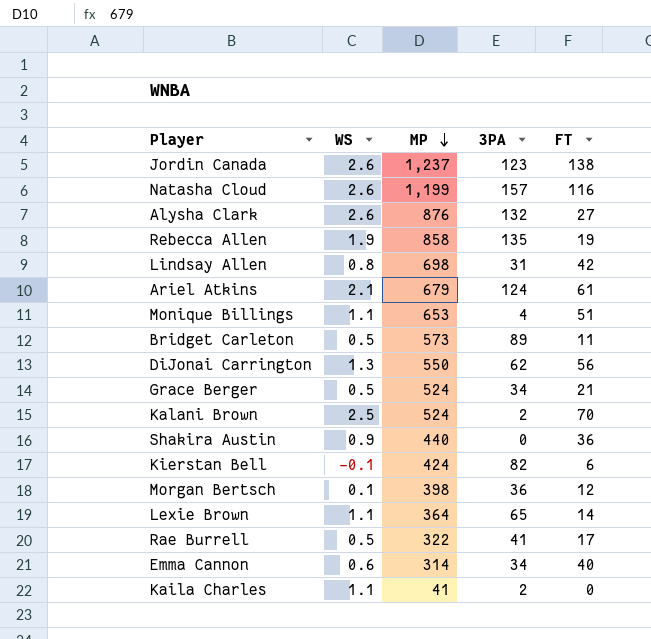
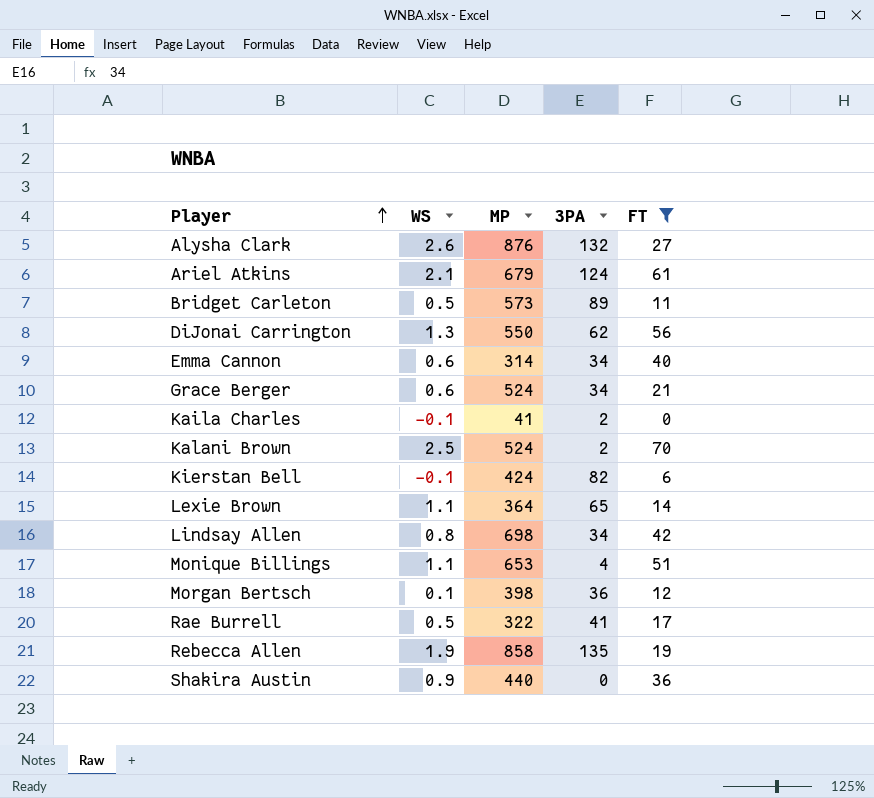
filter: none -> FT <= 70
row order: MP descending -> Player ascending
Grace Berger | WS: 0.5 -> 0.6
Kaila Charles | WS: 1.1 -> -0.1
Lindsay Allen | 3PA: 31 -> 34

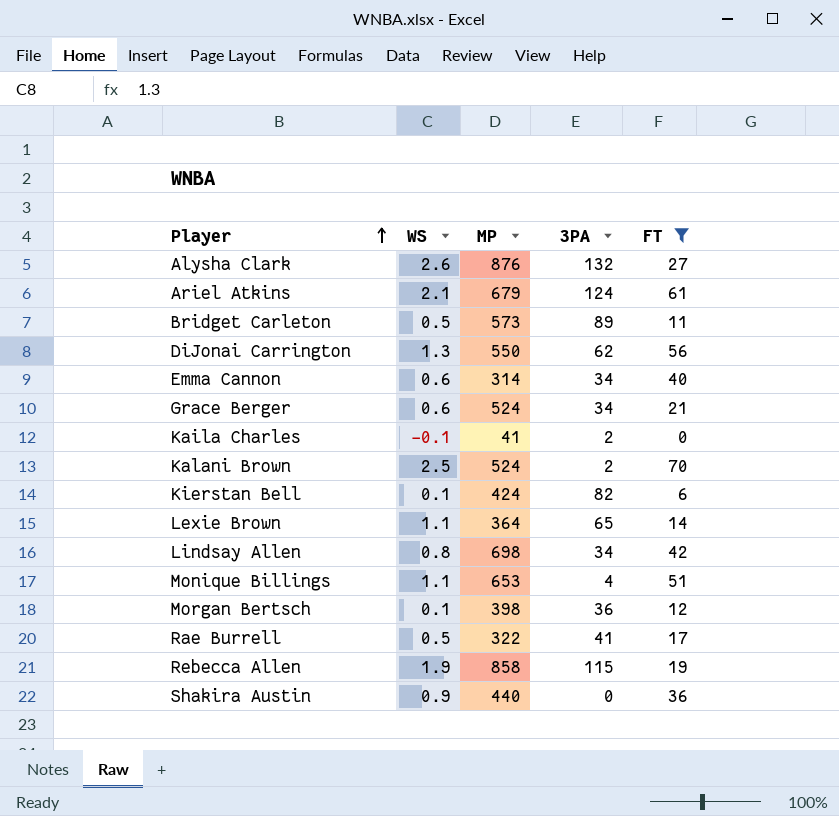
Kierstan Bell | WS: -0.1 -> 0.1
Rebecca Allen | 3PA: 135 -> 115

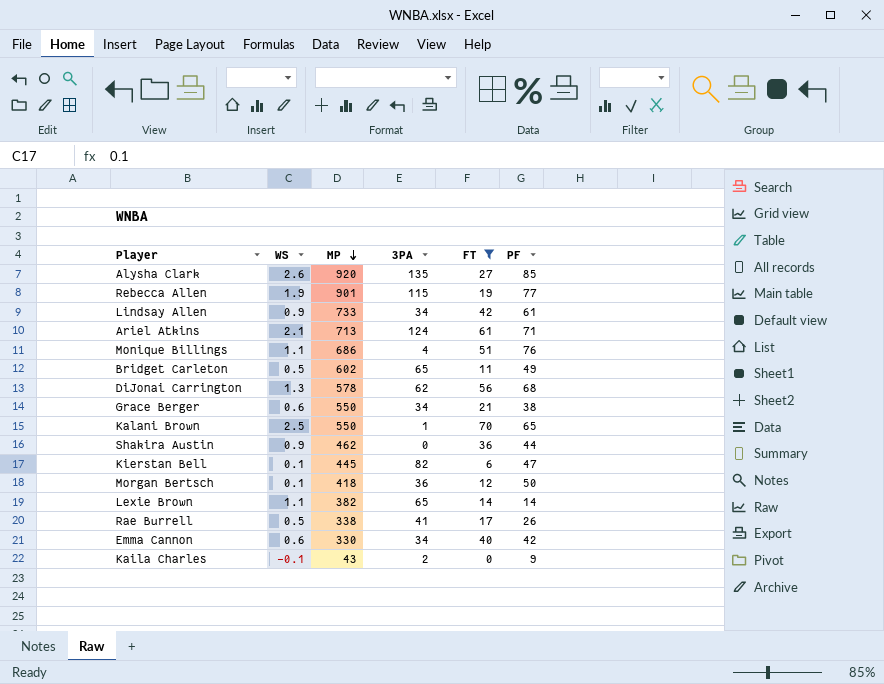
row order: Player ascending -> MP descending
column PF | position: none -> 6
Alysha Clark | MP: 876 -> 920
Alysha Clark | 3PA: 132 -> 135
Rebecca Allen | MP: 858 -> 901
Lindsay Allen | WS: 0.8 -> 0.9
Lindsay Allen | MP: 698 -> 733
Ariel Atkins | MP: 679 -> 713
Monique Billings | MP: 653 -> 686
Bridget Carleton | MP: 573 -> 602
Bridget Carleton | 3PA: 89 -> 65
DiJonai Carrington | MP: 550 -> 578
Grace Berger | MP: 524 -> 550
Kalani Brown | MP: 524 -> 550
Kalani Brown | 3PA: 2 -> 1
Shakira Austin | MP: 440 -> 462
Kierstan Bell | MP: 424 -> 445
Morgan Bertsch | MP: 398 -> 418
Lexie Brown | MP: 364 -> 382
Rae Burrell | MP: 322 -> 338
Emma Cannon | MP: 314 -> 330
Kaila Charles | MP: 41 -> 43

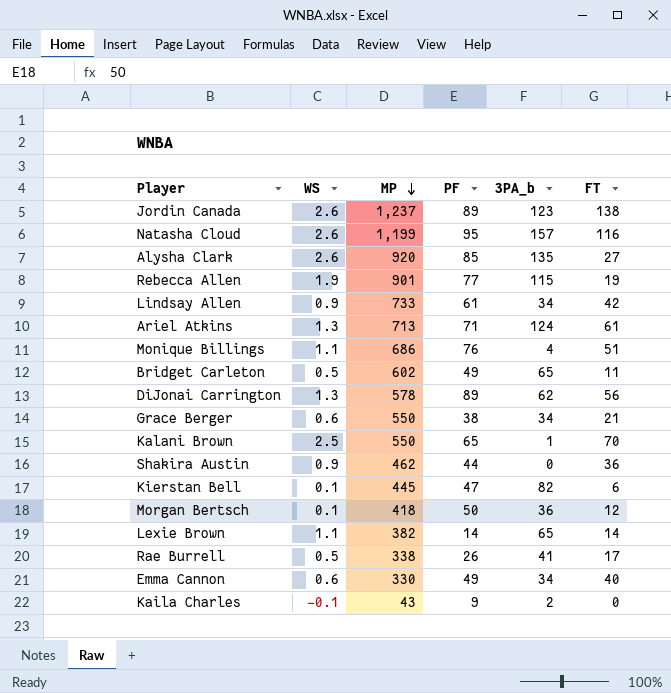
filter: FT <= 70 -> none
column PF | position: 6 -> 4
column name: 3PA -> 3PA_b
Ariel Atkins | WS: 2.1 -> 1.3
DiJonai Carrington | PF: 68 -> 89
Emma Cannon | PF: 42 -> 49

